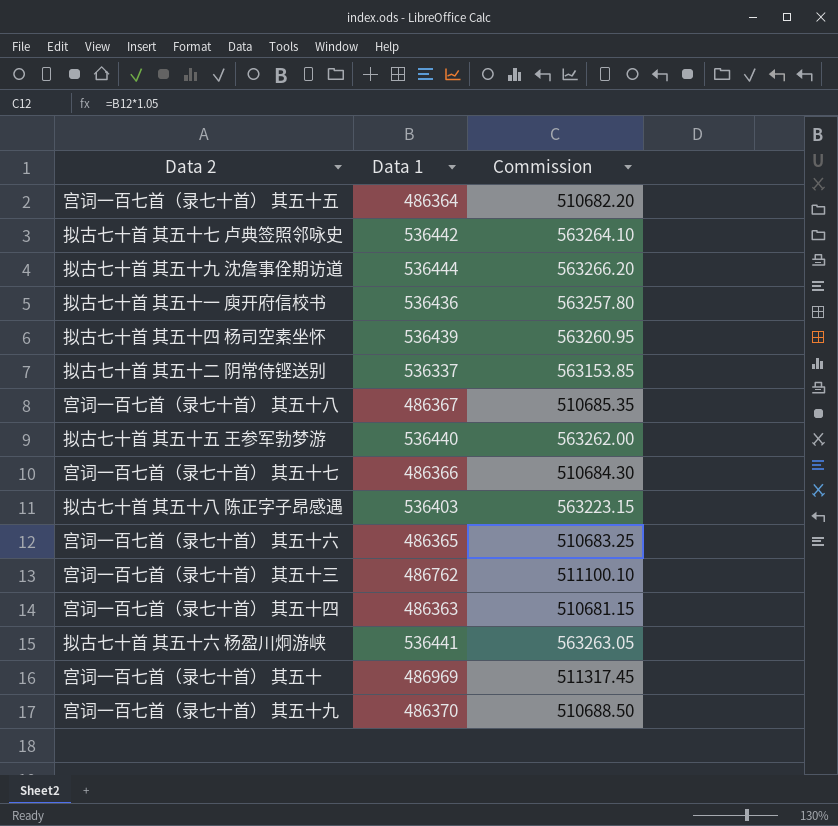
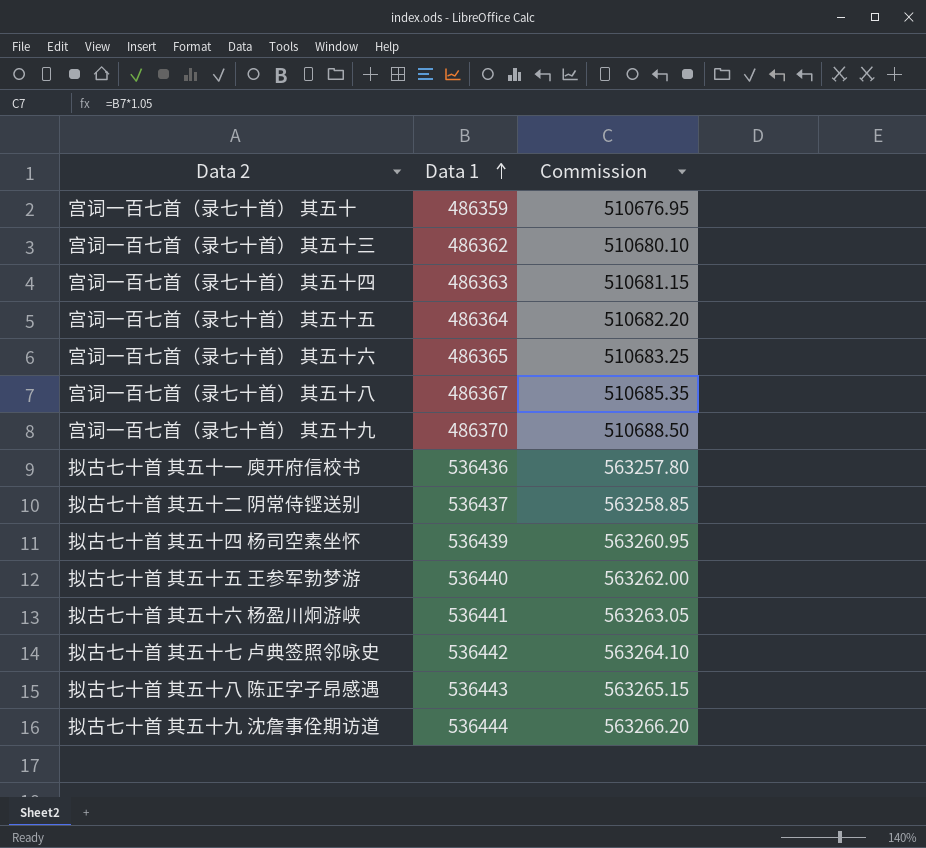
row order: none -> Data 1 ascending
row 宫词一百七首（录七十首） 其五十七: 486366 | 510684.30 -> none
宫词一百七首（录七十首） 其五十 | Data 1: 486969 -> 486359
宫词一百七首（录七十首） 其五十 | Commission: 511317.45 -> 510676.95
宫词一百七首（录七十首） 其五十三 | Data 1: 486762 -> 486362
宫词一百七首（录七十首） 其五十三 | Commission: 511100.10 -> 510680.10
拟古七十首 其五十二 阴常侍铿送别 | Data 1: 536337 -> 536437
拟古七十首 其五十二 阴常侍铿送别 | Commission: 563153.85 -> 563258.85
拟古七十首 其五十八 陈正字子昂感遇 | Data 1: 536403 -> 536443
拟古七十首 其五十八 陈正字子昂感遇 | Commission: 563223.15 -> 563265.15

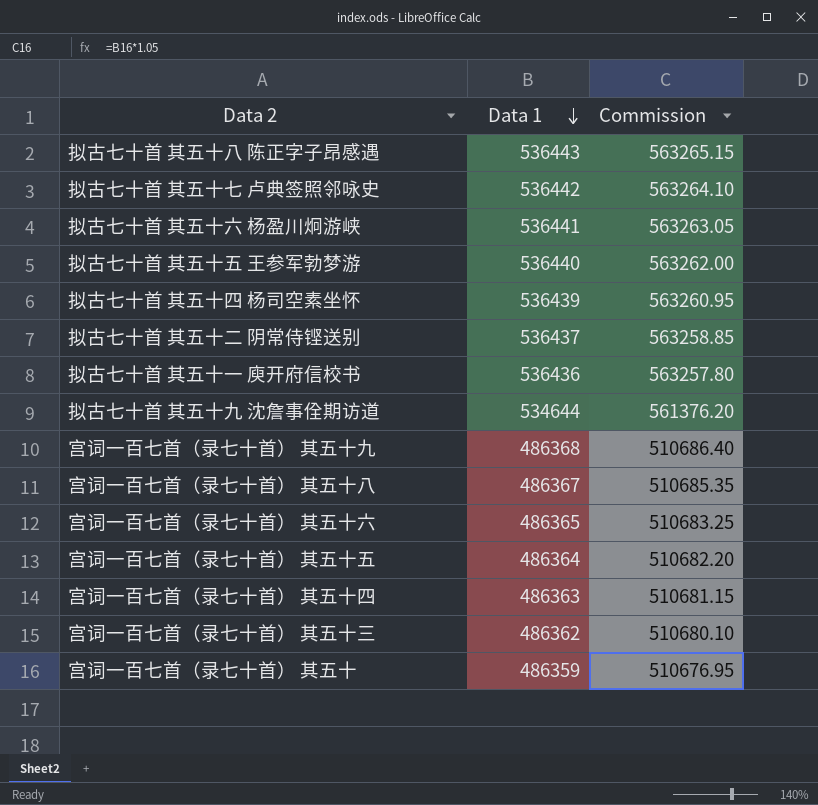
row order: Data 1 ascending -> Data 1 descending
拟古七十首 其五十九 沈詹事佺期访道 | Data 1: 536444 -> 534644
拟古七十首 其五十九 沈詹事佺期访道 | Commission: 563266.20 -> 561376.20
宫词一百七首（录七十首） 其五十九 | Data 1: 486370 -> 486368
宫词一百七首（录七十首） 其五十九 | Commission: 510688.50 -> 510686.40

